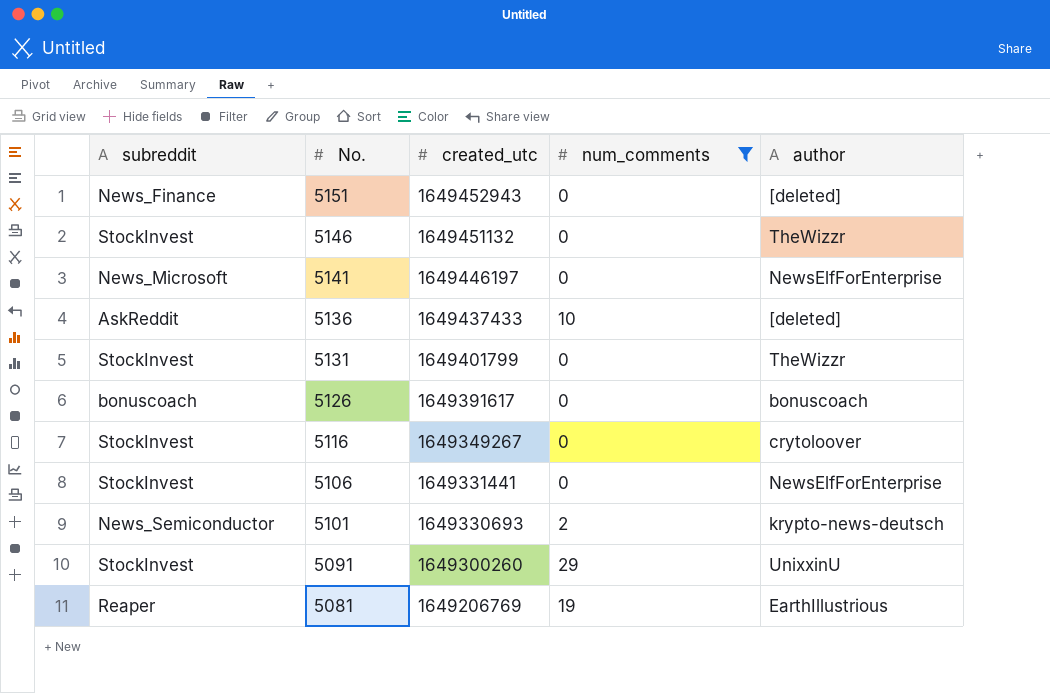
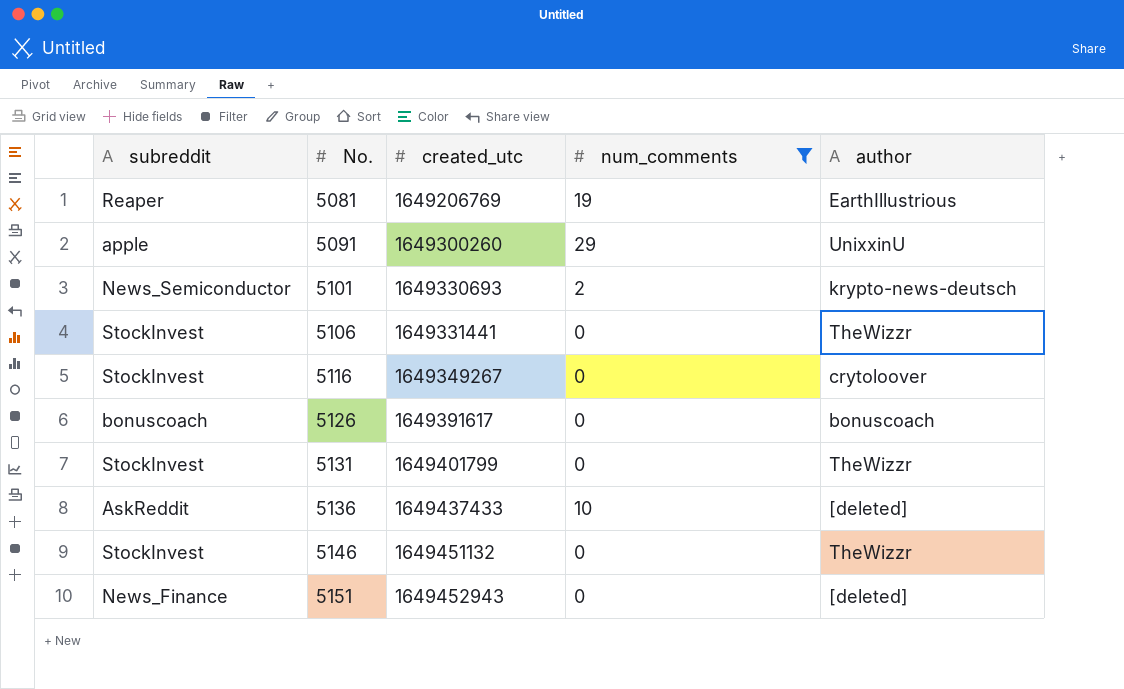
row order: No. descending -> No. ascending
row 5141: News_Microsoft | 1649446197 | 0 | NewsElfForEnterprise -> none
5091 | subreddit: StockInvest -> apple
5106 | author: NewsElfForEnterprise -> TheWizzr

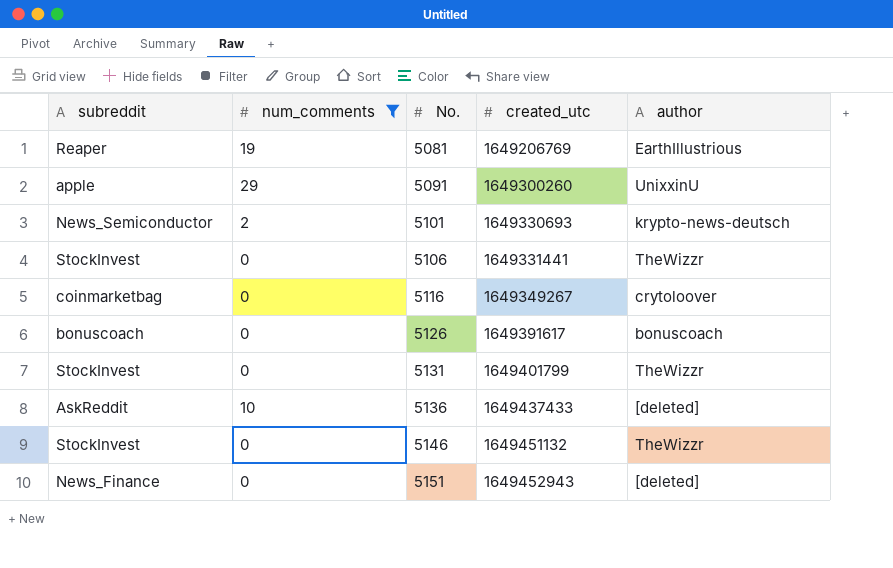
column num_comments | position: 4 -> 2
5116 | subreddit: StockInvest -> coinmarketbag

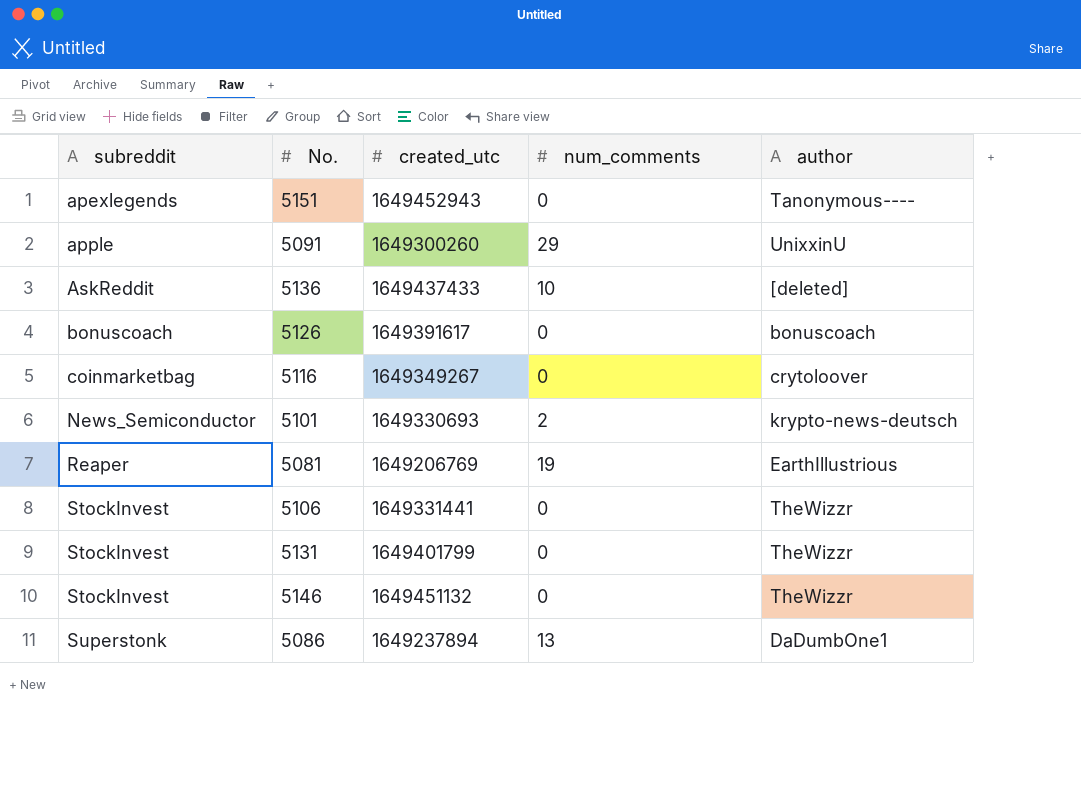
filter: num_comments != 13 -> none
row order: No. ascending -> subreddit ascending
column num_comments | position: 2 -> 4
5151 | subreddit: News_Finance -> apexlegends
5151 | author: [deleted] -> Tanonymous----

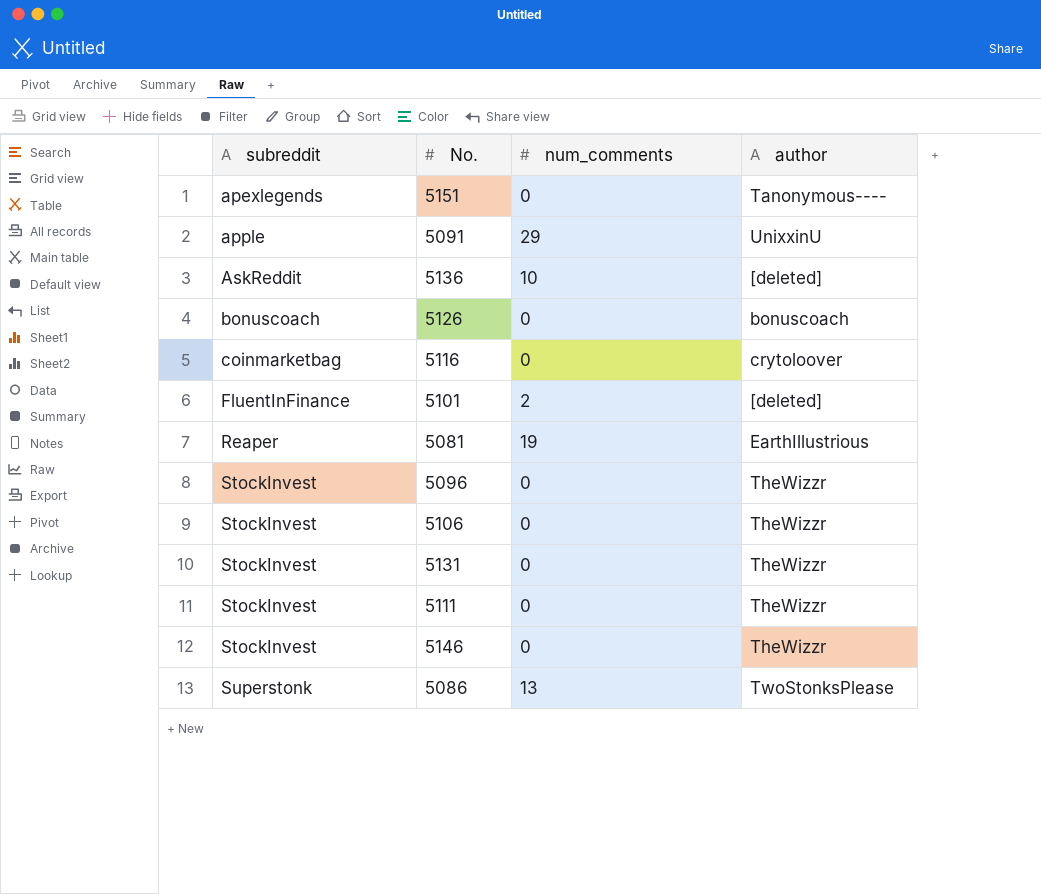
column created_utc | position: 3 -> none
5101 | subreddit: News_Semiconductor -> FluentInFinance
5101 | author: krypto-news-deutsch -> [deleted]
row 5096: none -> StockInvest | 0 | TheWizzr
row 5111: none -> StockInvest | 0 | TheWizzr
5086 | author: DaDumbOne1 -> TwoStonksPlease

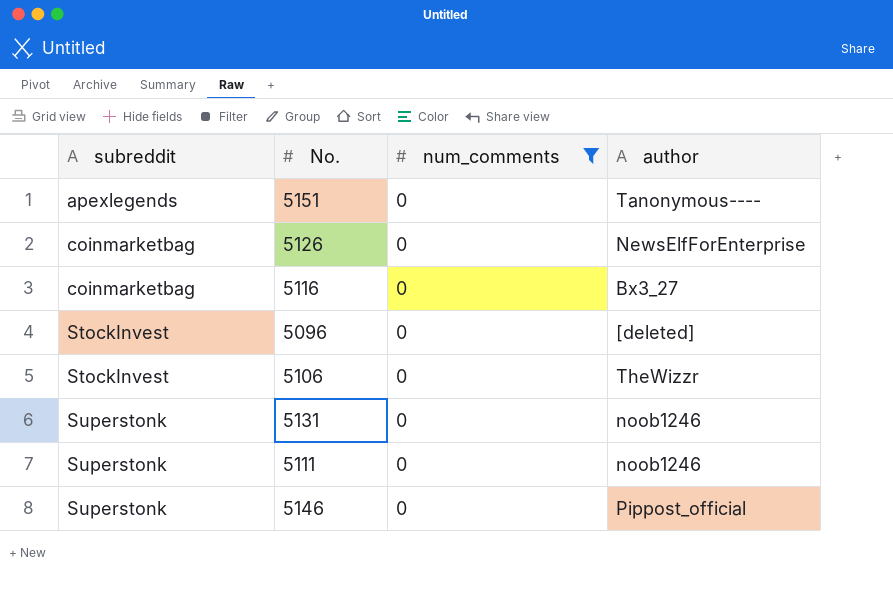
filter: none -> num_comments = 0
5126 | subreddit: bonuscoach -> coinmarketbag
5126 | author: bonuscoach -> NewsElfForEnterprise
5116 | author: crytoloover -> Bx3_27
5096 | author: TheWizzr -> [deleted]
5131 | subreddit: StockInvest -> Superstonk
5131 | author: TheWizzr -> noob1246
5111 | subreddit: StockInvest -> Superstonk
5111 | author: TheWizzr -> noob1246
5146 | subreddit: StockInvest -> Superstonk
5146 | author: TheWizzr -> Pippost_official

